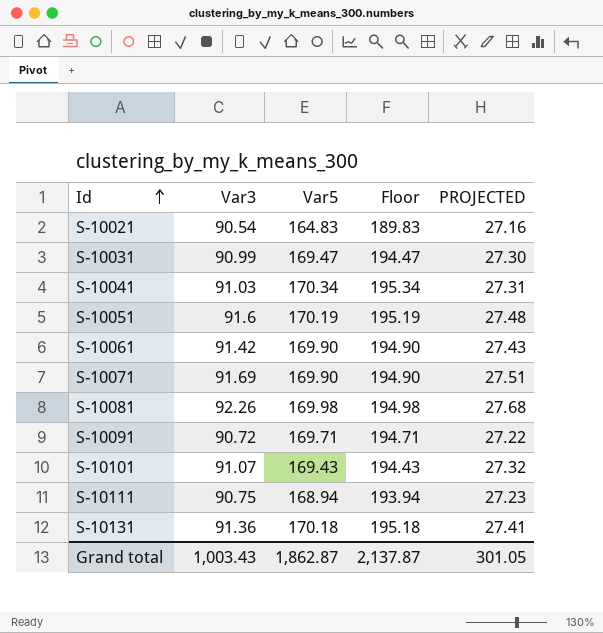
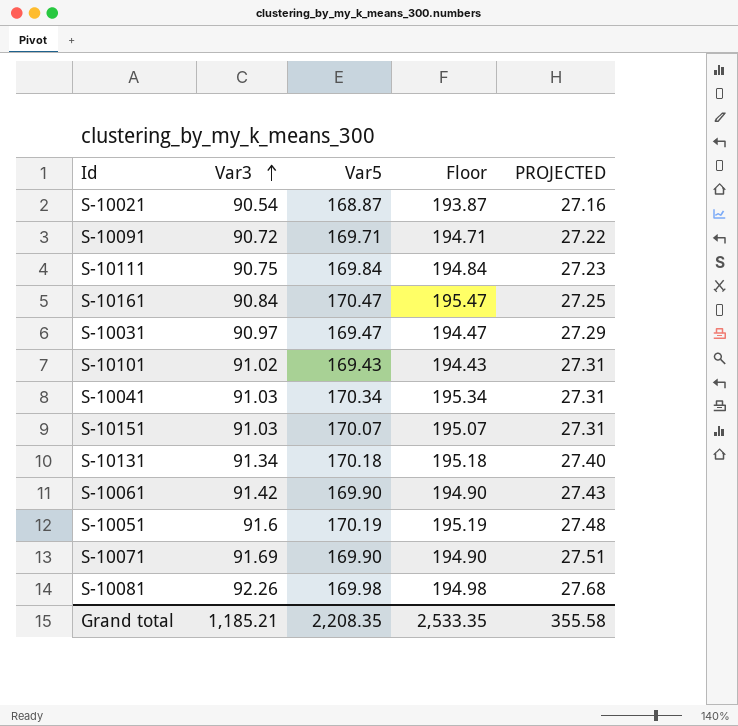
row order: Id ascending -> Var3 ascending
S-10021 | Var5: 164.83 -> 168.87
S-10021 | Floor: 189.83 -> 193.87
S-10111 | Var5: 168.94 -> 169.84
S-10111 | Floor: 193.94 -> 194.84
row S-10161: none -> 90.84 | 170.47 | 195.47 | 27.25
S-10031 | Var3: 90.99 -> 90.97
S-10031 | PROJECTED: 27.30 -> 27.29
S-10101 | Var3: 91.07 -> 91.02
S-10101 | PROJECTED: 27.32 -> 27.31
row S-10151: none -> 91.03 | 170.07 | 195.07 | 27.31
S-10131 | Var3: 91.36 -> 91.34
S-10131 | PROJECTED: 27.41 -> 27.40
Grand total | Var3: 1,003.43 -> 1,185.21
Grand total | Var5: 1,862.87 -> 2,208.35
Grand total | Floor: 2,137.87 -> 2,533.35
Grand total | PROJECTED: 301.05 -> 355.58

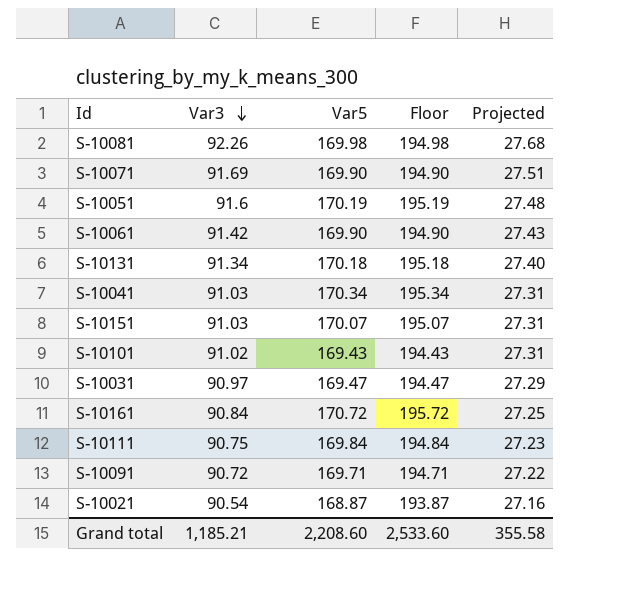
row order: Var3 ascending -> Var3 descending
column name: PROJECTED -> Projected
S-10161 | Var5: 170.47 -> 170.72
S-10161 | Floor: 195.47 -> 195.72
Grand total | Var5: 2,208.35 -> 2,208.60
Grand total | Floor: 2,533.35 -> 2,533.60

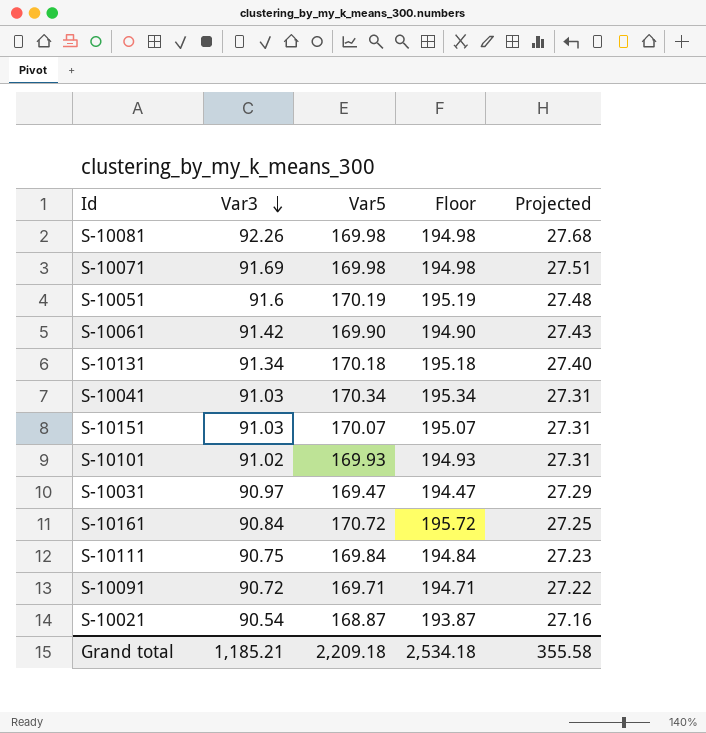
S-10071 | Var5: 169.90 -> 169.98
S-10071 | Floor: 194.90 -> 194.98
S-10101 | Var5: 169.43 -> 169.93
S-10101 | Floor: 194.43 -> 194.93
Grand total | Var5: 2,208.60 -> 2,209.18
Grand total | Floor: 2,533.60 -> 2,534.18

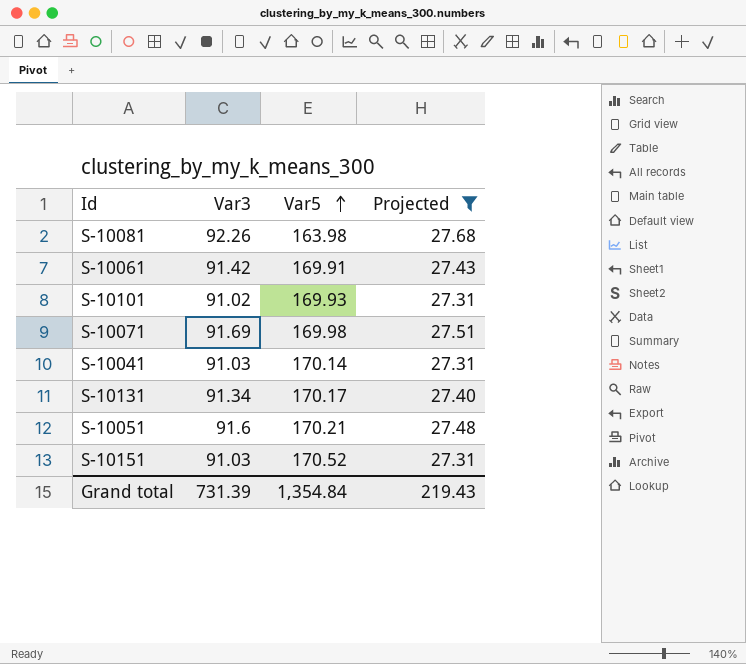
filter: none -> Projected >= 27.31
row order: Var3 descending -> Var5 ascending
column Floor | formula: [Var5] + 25 -> none
S-10081 | Var5: 169.98 -> 163.98
S-10061 | Var5: 169.90 -> 169.91
S-10041 | Var5: 170.34 -> 170.14
S-10131 | Var5: 170.18 -> 170.17
S-10051 | Var5: 170.19 -> 170.21
S-10151 | Var5: 170.07 -> 170.52
Grand total | Var3: 1,185.21 -> 731.39
Grand total | Var5: 2,209.18 -> 1,354.84
Grand total | Projected: 355.58 -> 219.43

